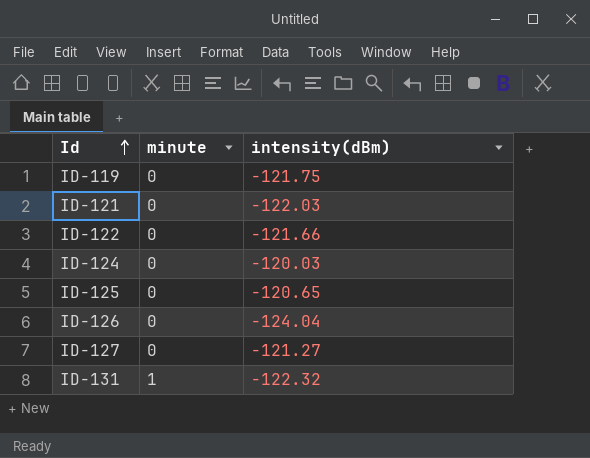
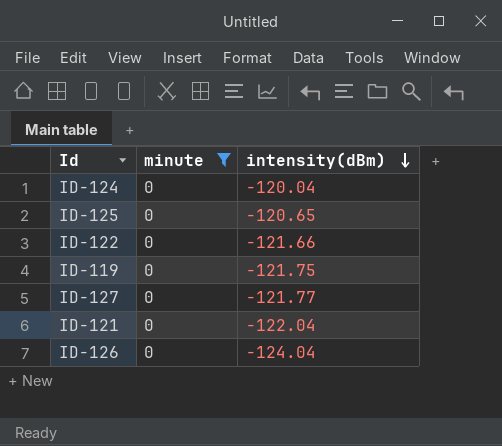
filter: none -> minute = 0
row order: Id ascending -> intensity(dBm) descending
ID-124 | intensity(dBm): -120.03 -> -120.04
ID-127 | intensity(dBm): -121.27 -> -121.77
ID-121 | intensity(dBm): -122.03 -> -122.04

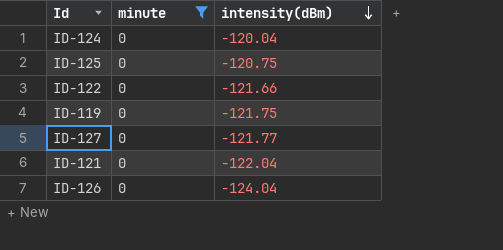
ID-125 | intensity(dBm): -120.65 -> -120.75

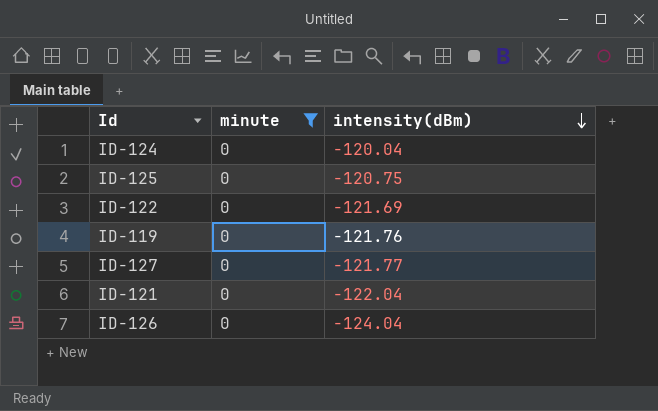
ID-122 | intensity(dBm): -121.66 -> -121.69
ID-119 | intensity(dBm): -121.75 -> -121.76

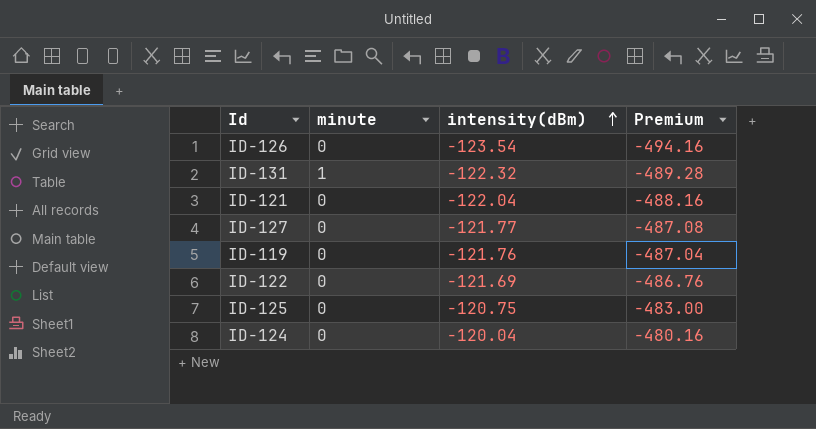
filter: minute = 0 -> none
row order: intensity(dBm) descending -> intensity(dBm) ascending
column Premium | formula: none -> [intensity(dBm)] * 4
ID-126 | intensity(dBm): -124.04 -> -123.54

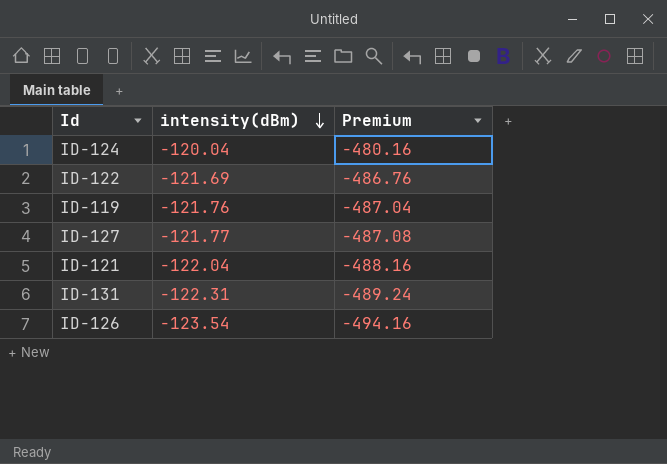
row order: intensity(dBm) ascending -> intensity(dBm) descending
column minute | position: 2 -> none
row ID-125: 0 | -120.75 | -483.00 -> none
ID-131 | intensity(dBm): -122.32 -> -122.31
ID-131 | Premium: -489.28 -> -489.24

